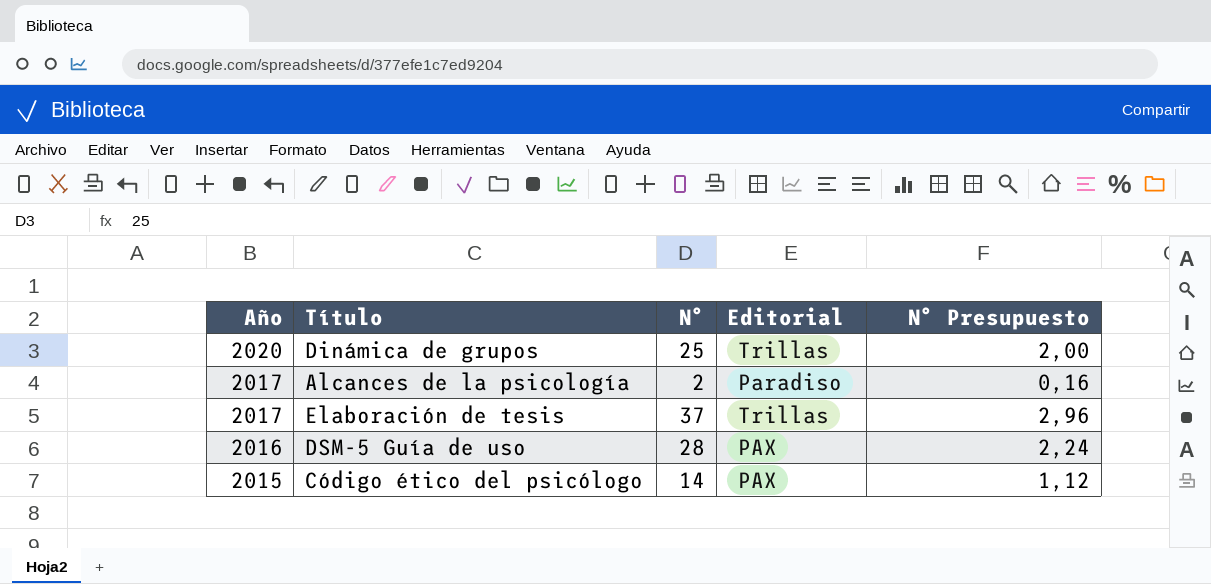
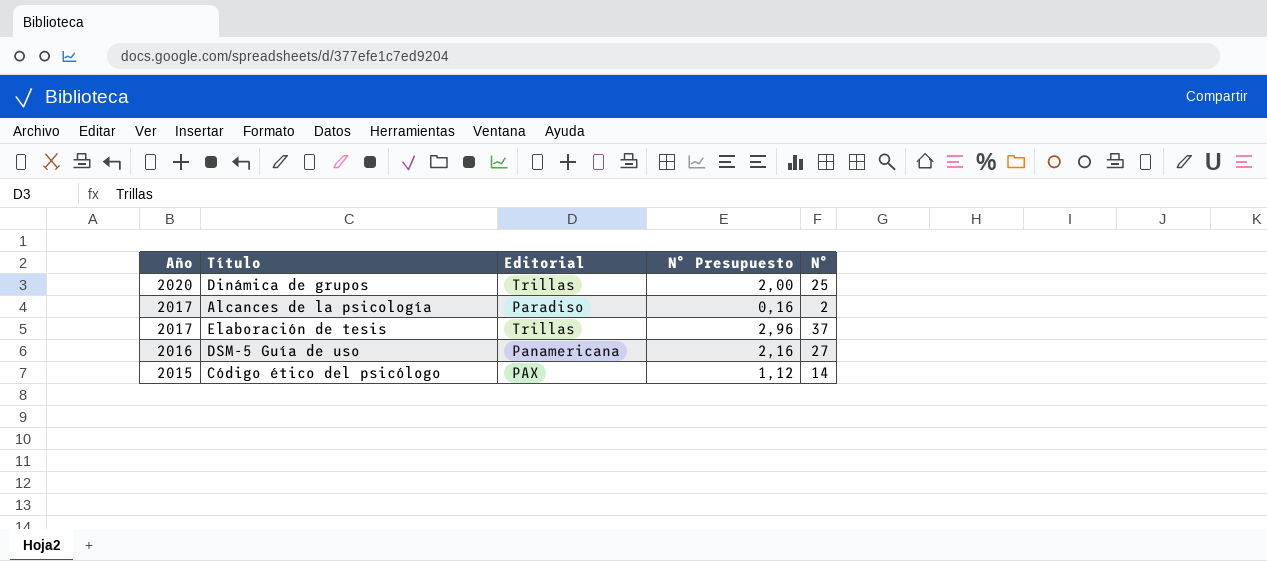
column N° | position: 3 -> 5
DSM-5 Guía de uso | Editorial: PAX -> Panamericana
DSM-5 Guía de uso | N° Presupuesto: 2,24 -> 2,16
DSM-5 Guía de uso | N°: 28 -> 27

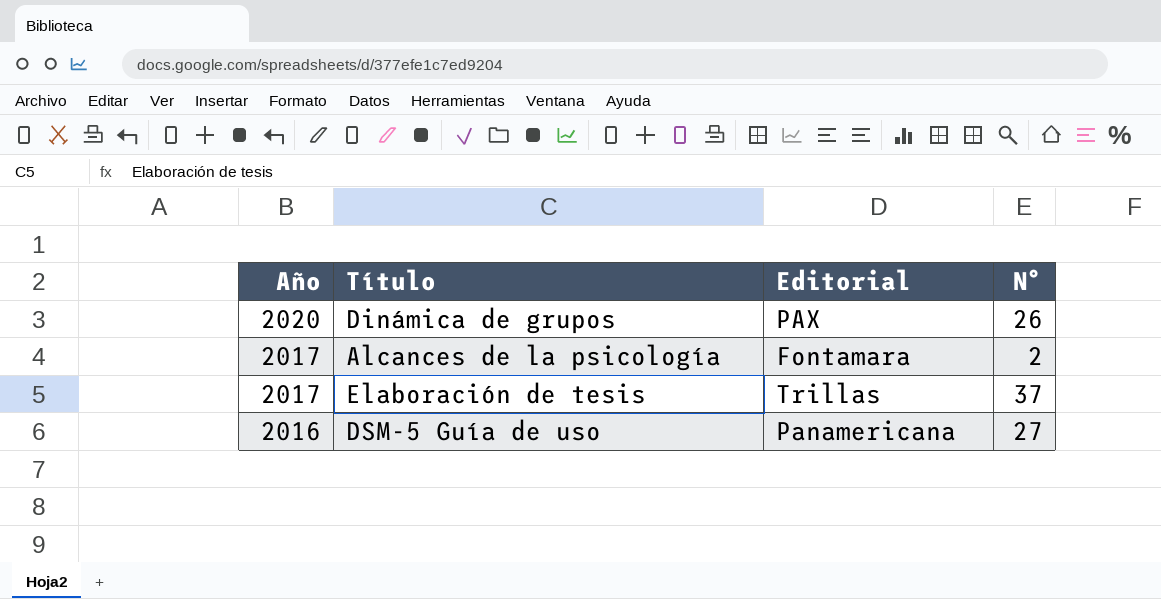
column N° Presupuesto | formula: [N°] * 0,08 -> none
row Código ético del psicólogo: 2015 | PAX | 1,12 | 14 -> none
Dinámica de grupos | Editorial: Trillas -> PAX
Dinámica de grupos | N°: 25 -> 26
Alcances de la psicología | Editorial: Paradiso -> Fontamara

